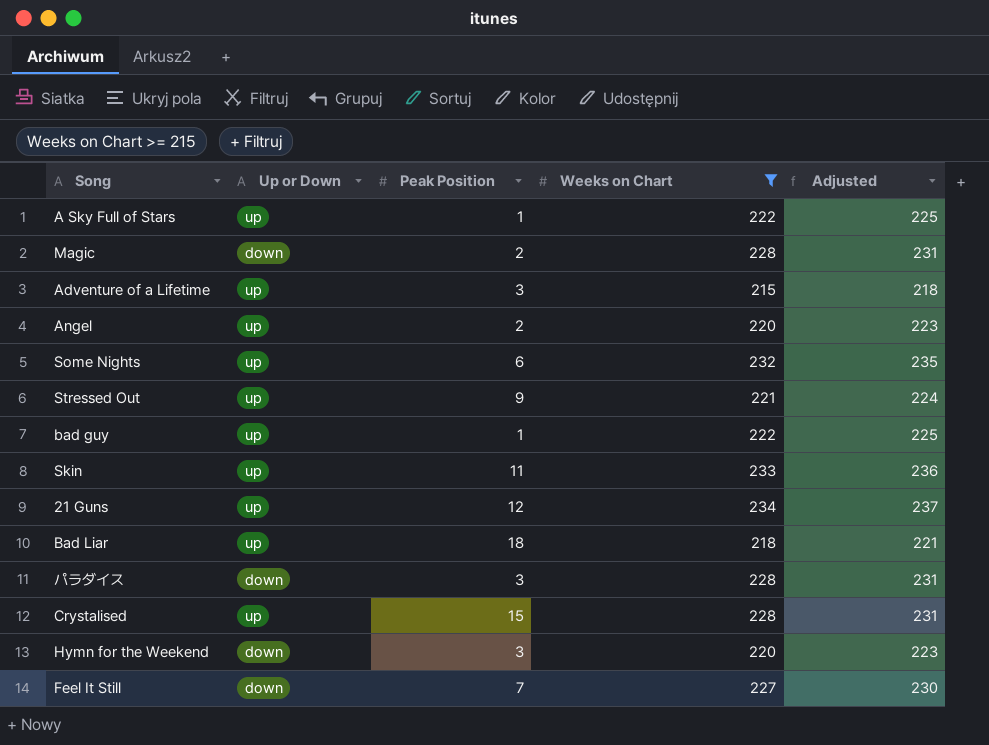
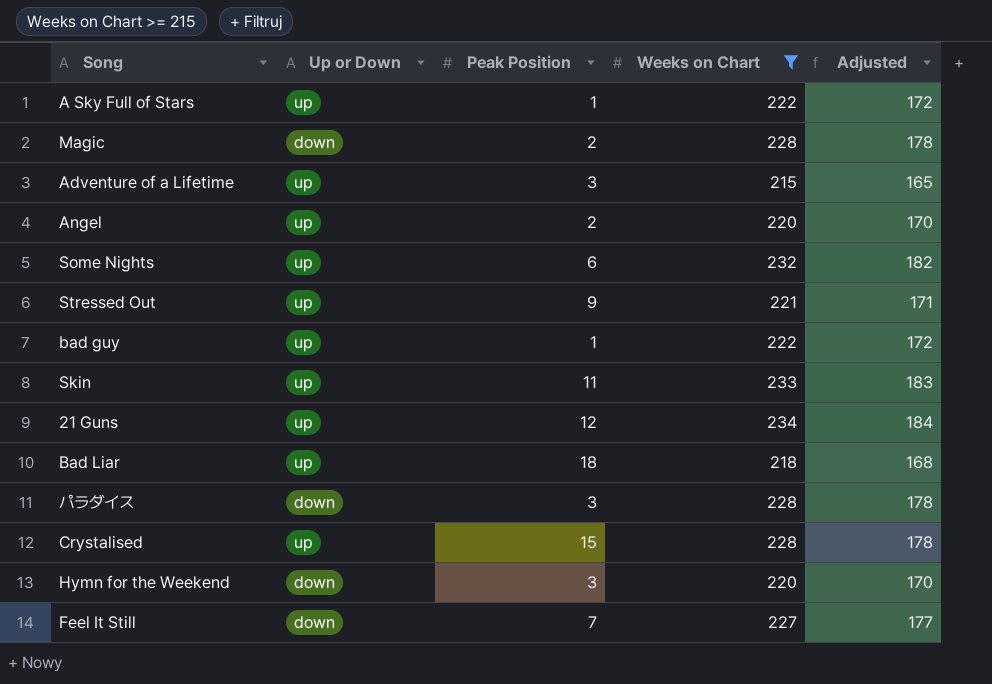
column Adjusted | formula: [Weeks on Chart] + 3 -> [Weeks on Chart] - 50

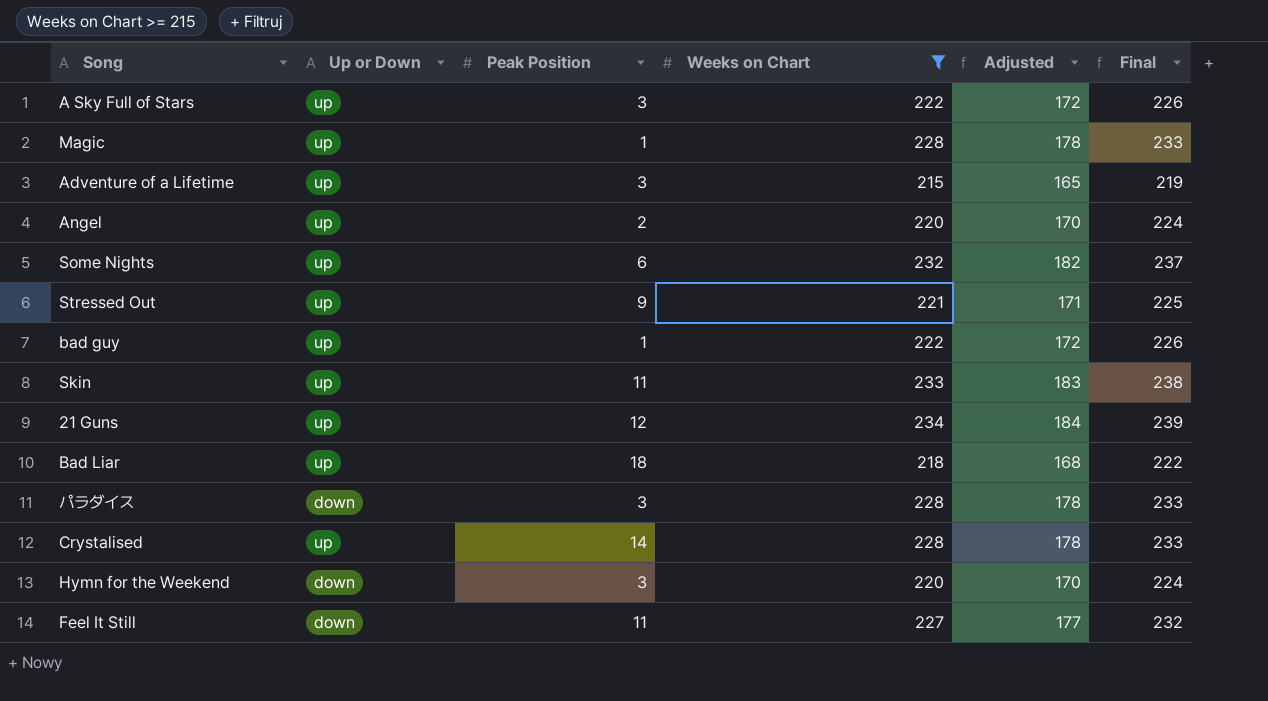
column Final | formula: none -> [Weeks on Chart] * 1.02
A Sky Full of Stars | Peak Position: 1 -> 3
Magic | Up or Down: down -> up
Magic | Peak Position: 2 -> 1
Crystalised | Peak Position: 15 -> 14
Feel It Still | Peak Position: 7 -> 11

